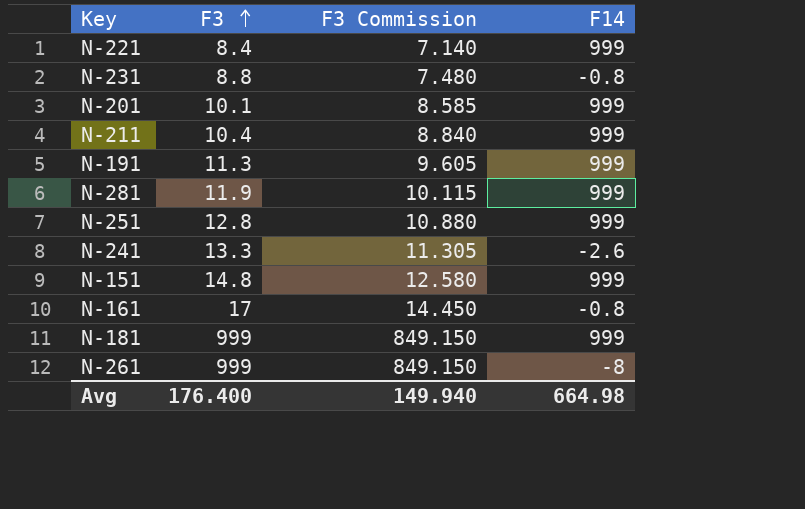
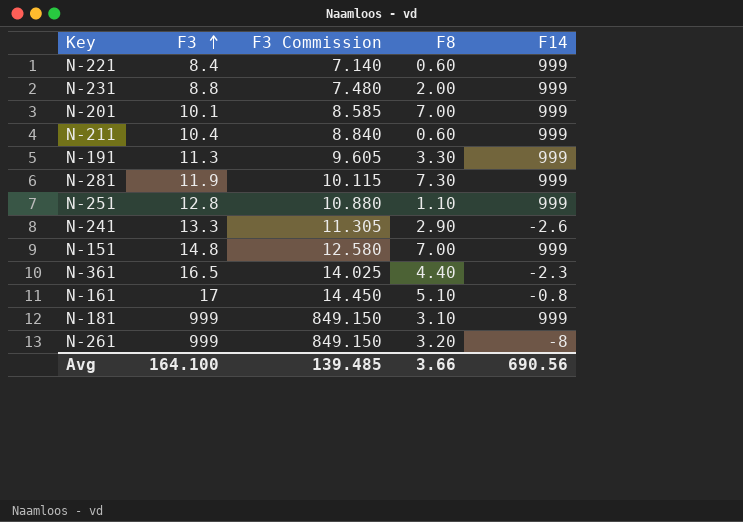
column F8 | position: none -> 4
N-231 | F14: -0.8 -> 999
row N-361: none -> 16.5 | 14.025 | 4.40 | -2.3
Avg | F3: 176.400 -> 164.100
Avg | F3 Commission: 149.940 -> 139.485
Avg | F14: 664.98 -> 690.56

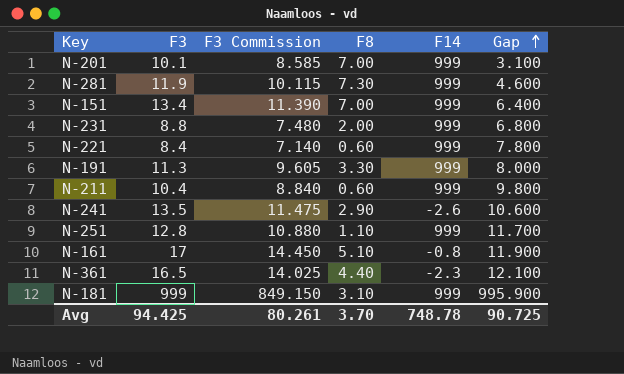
row order: F3 ascending -> Gap ascending
column Gap | formula: none -> [F3] - [F8]
row N-261: 999 | 849.150 | 3.20 | -8 -> none
N-151 | F3: 14.8 -> 13.4
N-151 | F3 Commission: 12.580 -> 11.390
N-241 | F3: 13.3 -> 13.5
N-241 | F3 Commission: 11.305 -> 11.475
Avg | F3: 164.100 -> 94.425
Avg | F3 Commission: 139.485 -> 80.261
Avg | F8: 3.66 -> 3.70
Avg | F14: 690.56 -> 748.78

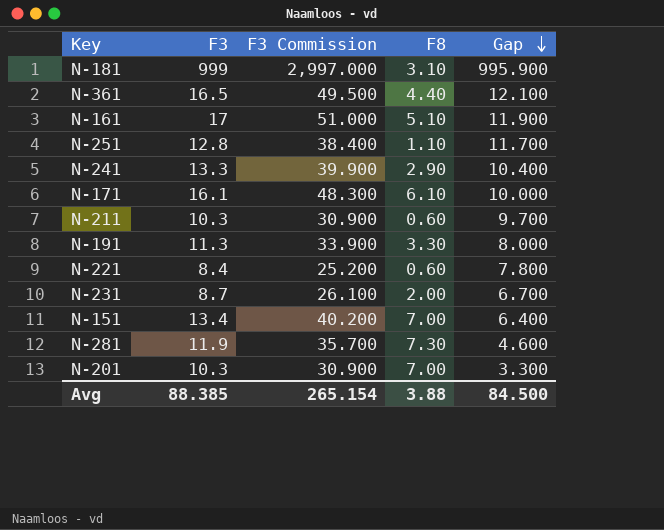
row order: Gap ascending -> Gap descending
column F14 | position: 5 -> none
column F3 Commission | formula: [F3] * 0.85 -> [F3] * 3
N-241 | F3: 13.5 -> 13.3
N-241 | Gap: 10.600 -> 10.400
row N-171: none -> 16.1 | 48.300 | 6.10 | 10.000
N-211 | F3: 10.4 -> 10.3
N-211 | Gap: 9.800 -> 9.700
N-231 | F3: 8.8 -> 8.7
N-231 | Gap: 6.800 -> 6.700
N-201 | F3: 10.1 -> 10.3
N-201 | Gap: 3.100 -> 3.300
Avg | F3: 94.425 -> 88.385
Avg | F3 Commission: 80.261 -> 265.154
Avg | F8: 3.70 -> 3.88
Avg | Gap: 90.725 -> 84.500

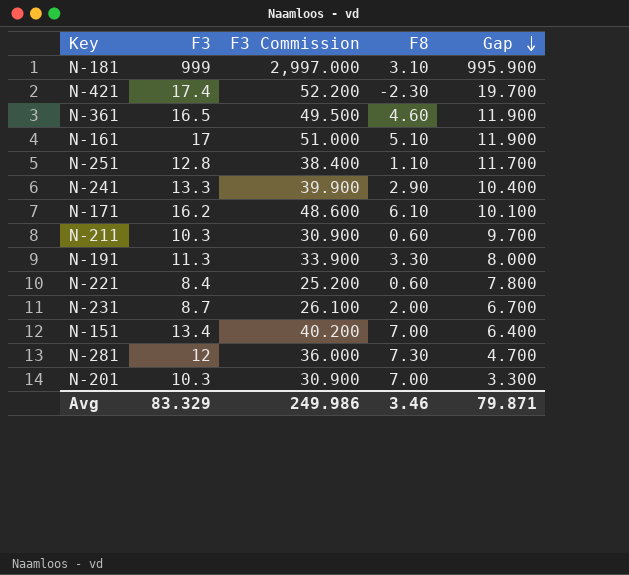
row N-421: none -> 17.4 | 52.200 | -2.30 | 19.700
N-361 | F8: 4.40 -> 4.60
N-361 | Gap: 12.100 -> 11.900
N-171 | F3: 16.1 -> 16.2
N-171 | F3 Commission: 48.300 -> 48.600
N-171 | Gap: 10.000 -> 10.100
N-281 | F3: 11.9 -> 12
N-281 | F3 Commission: 35.700 -> 36.000
N-281 | Gap: 4.600 -> 4.700
Avg | F3: 88.385 -> 83.329
Avg | F3 Commission: 265.154 -> 249.986
Avg | F8: 3.88 -> 3.46
Avg | Gap: 84.500 -> 79.871

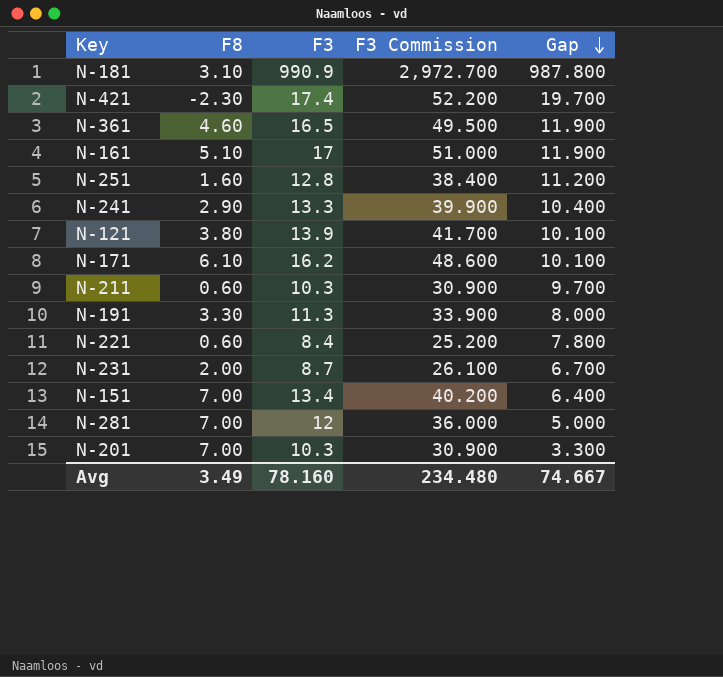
column F8 | position: 4 -> 2
N-181 | F3: 999 -> 990.9
N-181 | F3 Commission: 2,997.000 -> 2,972.700
N-181 | Gap: 995.900 -> 987.800
N-251 | F8: 1.10 -> 1.60
N-251 | Gap: 11.700 -> 11.200
row N-121: none -> 3.80 | 13.9 | 41.700 | 10.100
N-281 | F8: 7.30 -> 7.00
N-281 | Gap: 4.700 -> 5.000
Avg | F8: 3.46 -> 3.49
Avg | F3: 83.329 -> 78.160
Avg | F3 Commission: 249.986 -> 234.480
Avg | Gap: 79.871 -> 74.667

